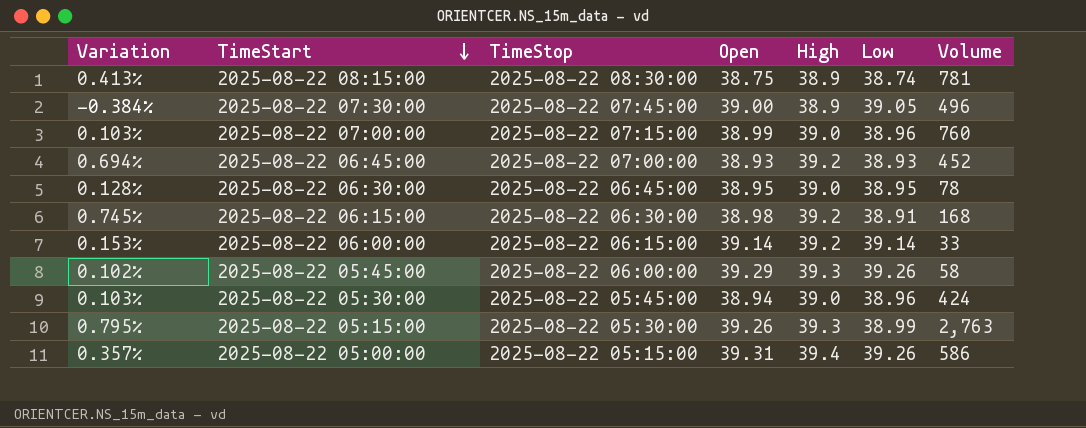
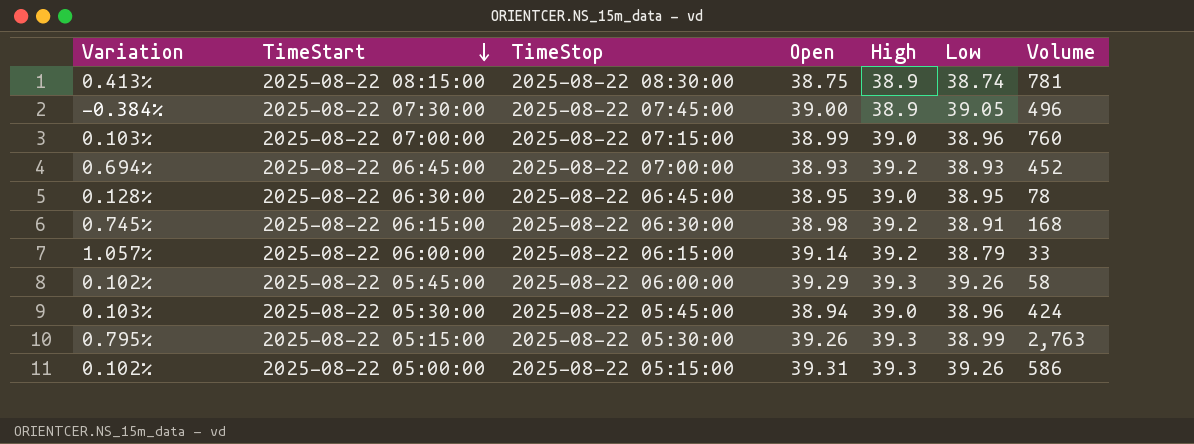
2025-08-22 06:00:00 | Variation: 0.153% -> 1.057%
2025-08-22 06:00:00 | Low: 39.14 -> 38.79
2025-08-22 05:00:00 | Variation: 0.357% -> 0.102%
2025-08-22 05:00:00 | High: 39.4 -> 39.3

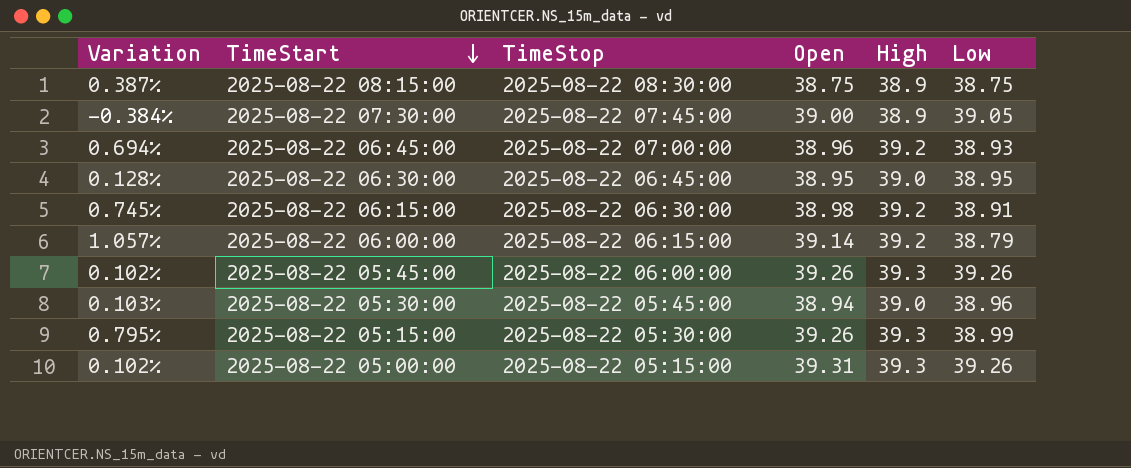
column Volume | position: 7 -> none
row 2025-08-22 07:00:00: 0.103% | 2025-08-22 07:15:00 | 38.99 | 39.0 | 38.96 | 760 -> none
2025-08-22 08:15:00 | Variation: 0.413% -> 0.387%
2025-08-22 08:15:00 | Low: 38.74 -> 38.75
2025-08-22 06:45:00 | Open: 38.93 -> 38.96
2025-08-22 05:45:00 | Open: 39.29 -> 39.26

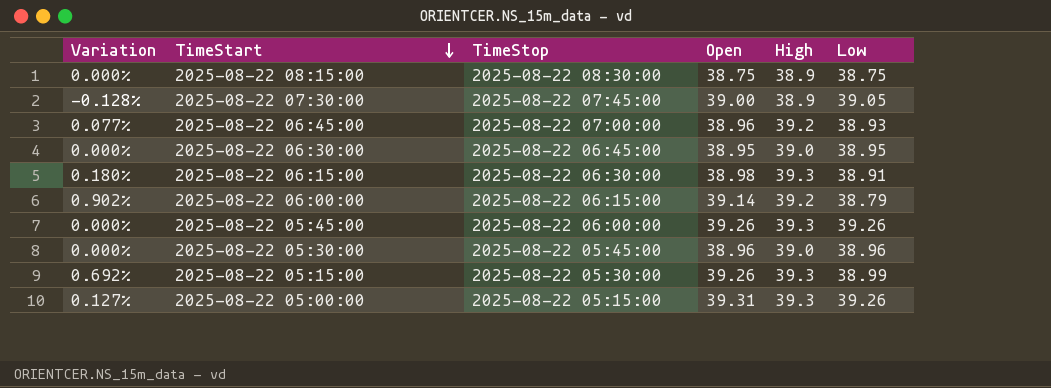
column Variation | formula: ([High] - [Low]) / [Low] -> ([Open] - [Low]) / [Low]
2025-08-22 06:15:00 | High: 39.2 -> 39.3
2025-08-22 05:30:00 | Open: 38.94 -> 38.96

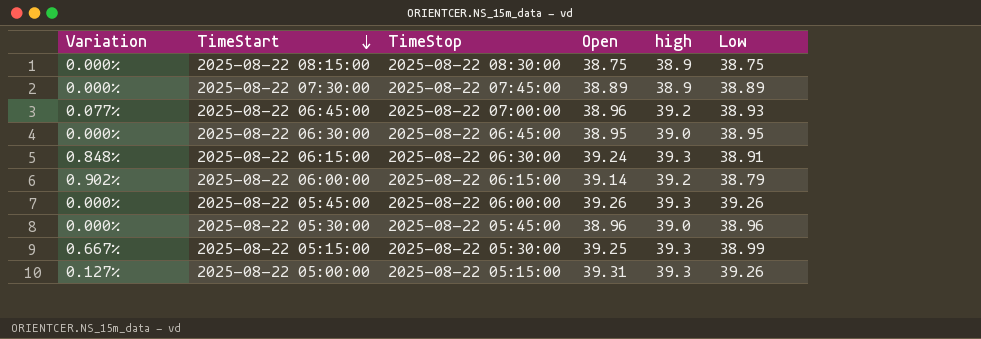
column name: High -> high
2025-08-22 07:30:00 | Variation: -0.128% -> 0.000%
2025-08-22 07:30:00 | Open: 39.00 -> 38.89
2025-08-22 07:30:00 | Low: 39.05 -> 38.89
2025-08-22 06:15:00 | Variation: 0.180% -> 0.848%
2025-08-22 06:15:00 | Open: 38.98 -> 39.24
2025-08-22 05:15:00 | Variation: 0.692% -> 0.667%
2025-08-22 05:15:00 | Open: 39.26 -> 39.25

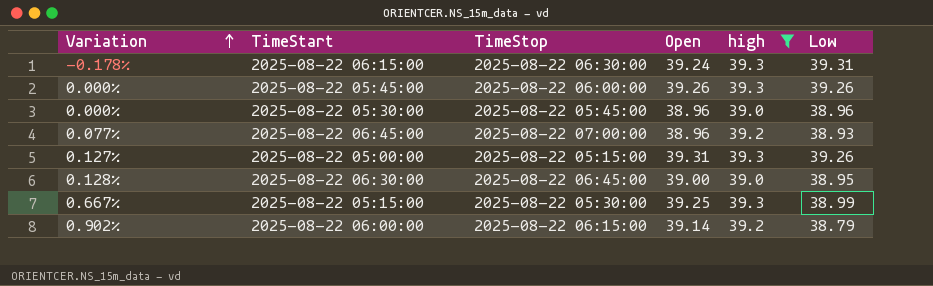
filter: none -> high != 38.9
row order: TimeStart descending -> Variation ascending
2025-08-22 06:15:00 | Variation: 0.848% -> -0.178%
2025-08-22 06:15:00 | Low: 38.91 -> 39.31
2025-08-22 06:30:00 | Variation: 0.000% -> 0.128%
2025-08-22 06:30:00 | Open: 38.95 -> 39.00

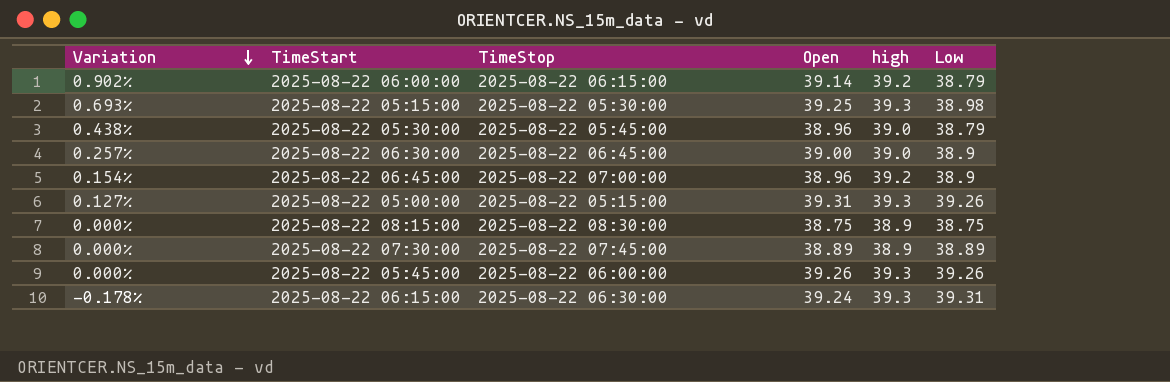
filter: high != 38.9 -> none
row order: Variation ascending -> Variation descending
2025-08-22 05:15:00 | Variation: 0.667% -> 0.693%
2025-08-22 05:15:00 | Low: 38.99 -> 38.98
2025-08-22 05:30:00 | Variation: 0.000% -> 0.438%
2025-08-22 05:30:00 | Low: 38.96 -> 38.79
2025-08-22 06:30:00 | Variation: 0.128% -> 0.257%
2025-08-22 06:30:00 | Low: 38.95 -> 38.9
2025-08-22 06:45:00 | Variation: 0.077% -> 0.154%
2025-08-22 06:45:00 | Low: 38.93 -> 38.9

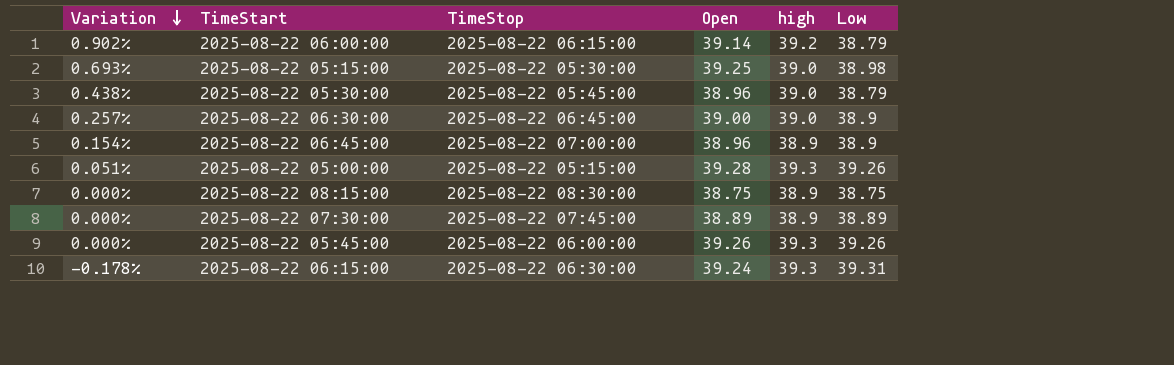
2025-08-22 05:15:00 | high: 39.3 -> 39.0
2025-08-22 06:45:00 | high: 39.2 -> 38.9
2025-08-22 05:00:00 | Variation: 0.127% -> 0.051%
2025-08-22 05:00:00 | Open: 39.31 -> 39.28

